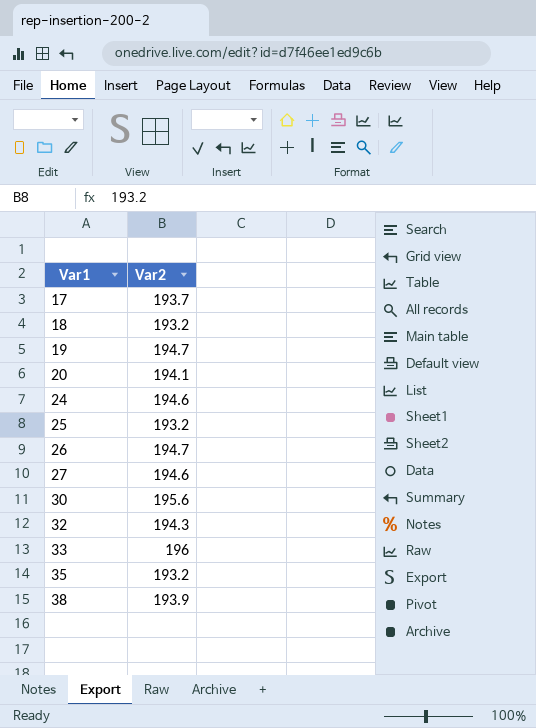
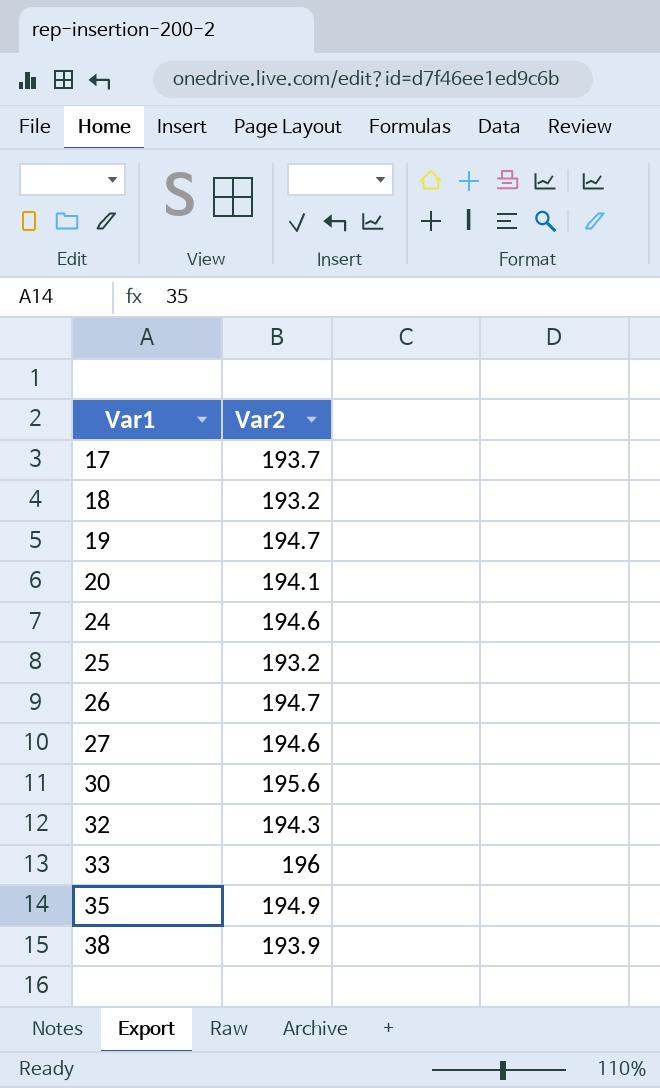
35 | Var2: 193.2 -> 194.9

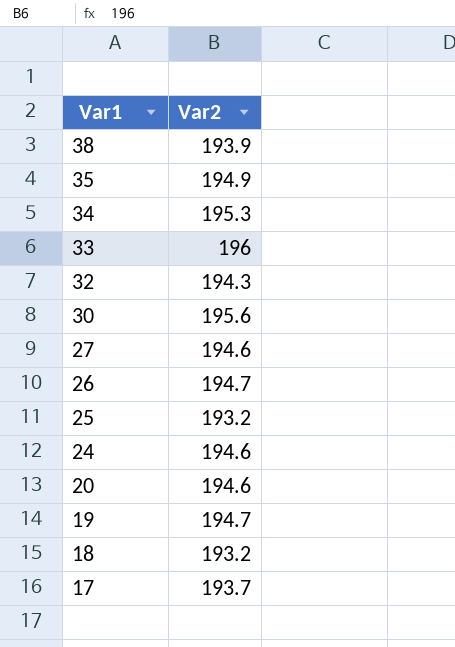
row order: Var1 ascending -> Var1 descending
row 34: none -> 195.3
20 | Var2: 194.1 -> 194.6

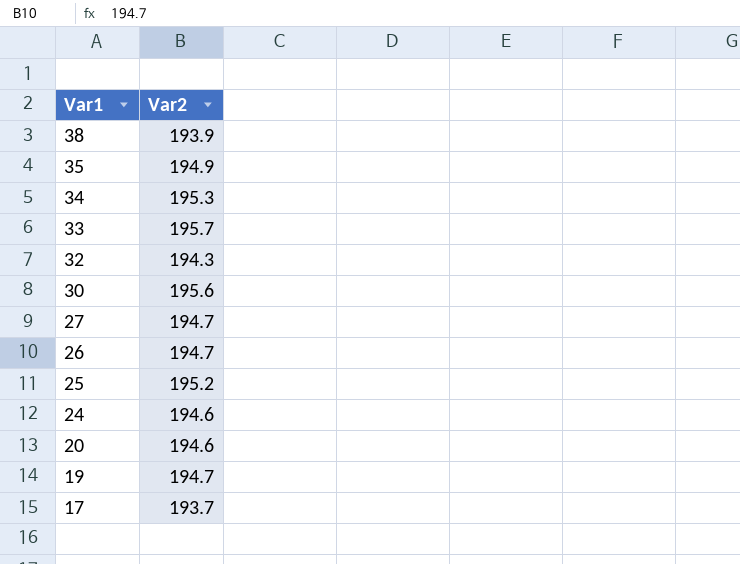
row 18: 193.2 -> none
33 | Var2: 196 -> 195.7
27 | Var2: 194.6 -> 194.7
25 | Var2: 193.2 -> 195.2

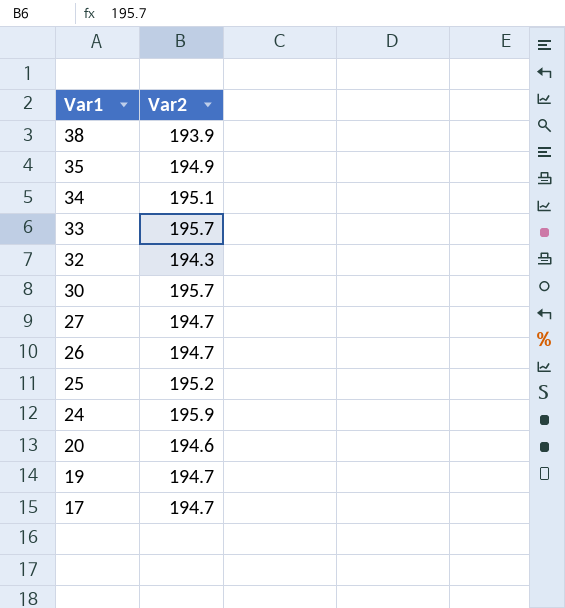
34 | Var2: 195.3 -> 195.1
30 | Var2: 195.6 -> 195.7
24 | Var2: 194.6 -> 195.9
17 | Var2: 193.7 -> 194.7

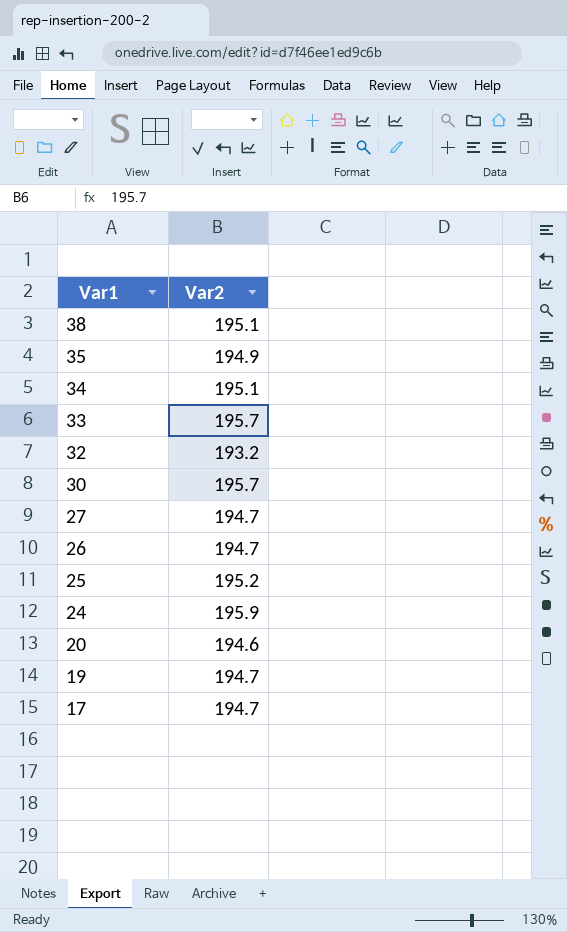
38 | Var2: 193.9 -> 195.1
32 | Var2: 194.3 -> 193.2

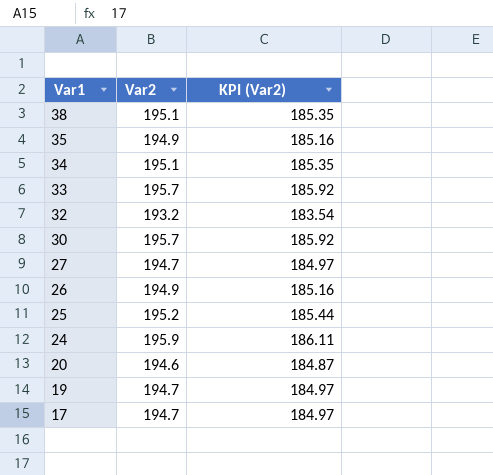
column KPI (Var2) | formula: none -> [Var2] * 0.95
26 | Var2: 194.7 -> 194.9

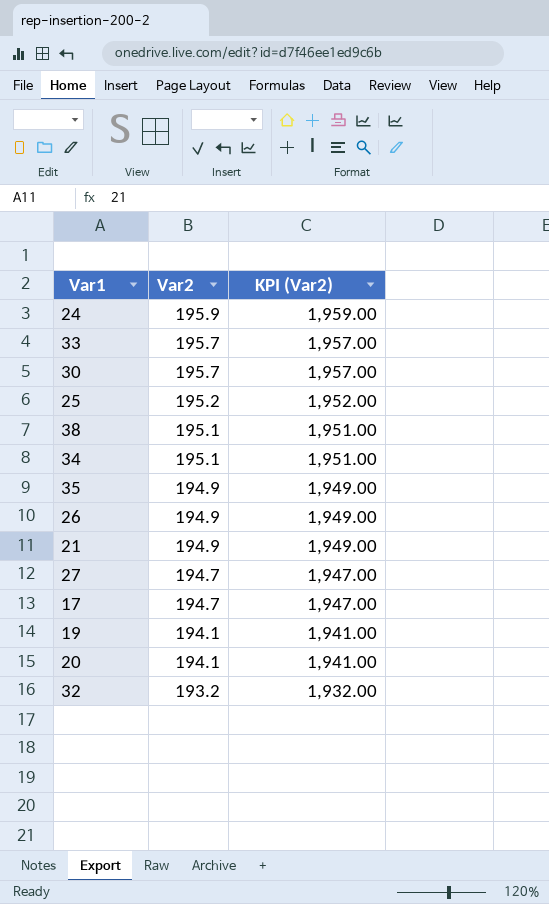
row order: Var1 descending -> Var2 descending
column KPI (Var2) | formula: [Var2] * 0.95 -> [Var2] * 10
row 21: none -> 194.9 | 1,949.00
19 | Var2: 194.7 -> 194.1
20 | Var2: 194.6 -> 194.1

